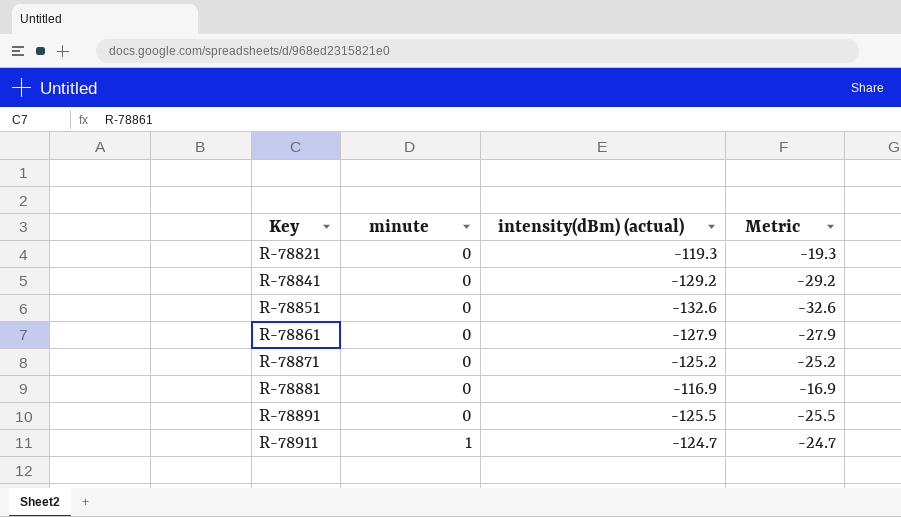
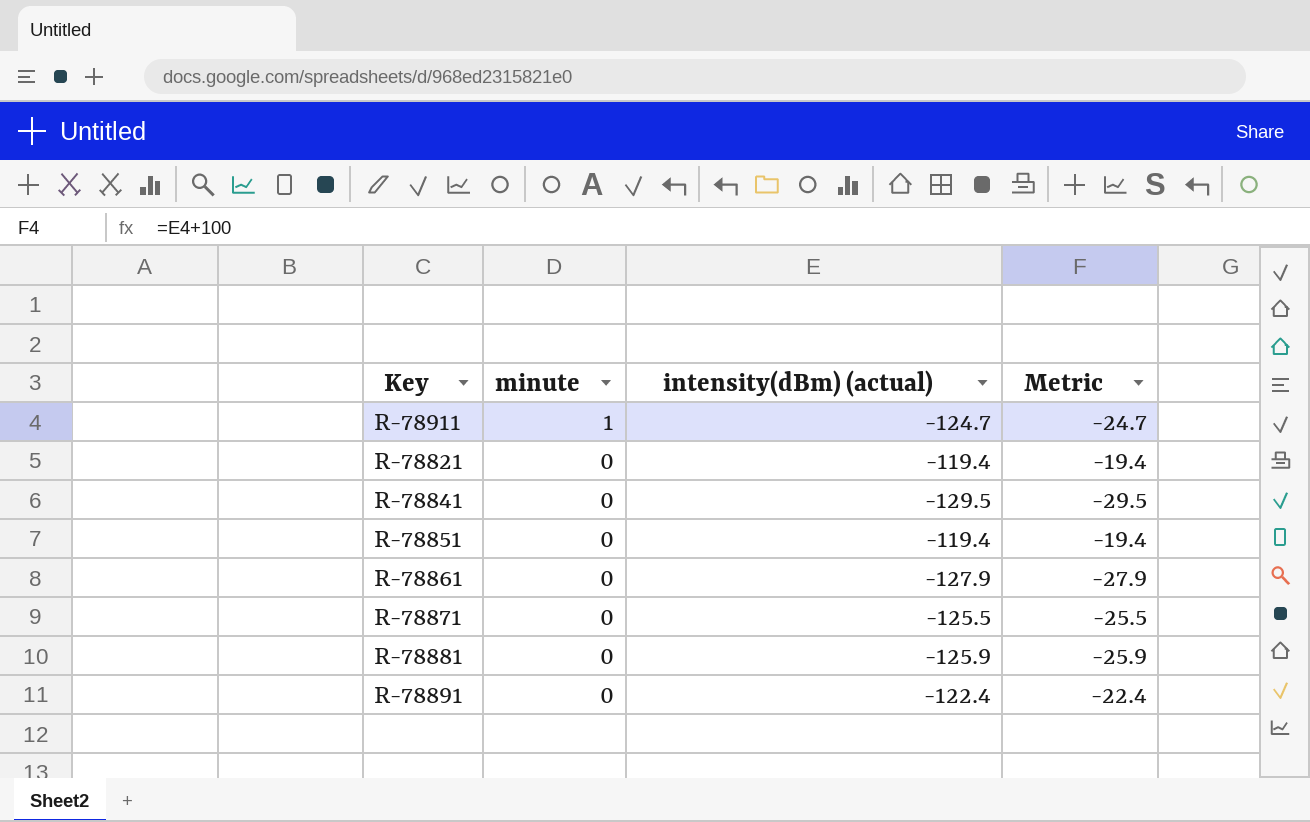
row order: Key ascending -> minute descending
R-78821 | intensity(dBm) (actual): -119.3 -> -119.4
R-78821 | Metric: -19.3 -> -19.4
R-78841 | intensity(dBm) (actual): -129.2 -> -129.5
R-78841 | Metric: -29.2 -> -29.5
R-78851 | intensity(dBm) (actual): -132.6 -> -119.4
R-78851 | Metric: -32.6 -> -19.4
R-78871 | intensity(dBm) (actual): -125.2 -> -125.5
R-78871 | Metric: -25.2 -> -25.5
R-78881 | intensity(dBm) (actual): -116.9 -> -125.9
R-78881 | Metric: -16.9 -> -25.9
R-78891 | intensity(dBm) (actual): -125.5 -> -122.4
R-78891 | Metric: -25.5 -> -22.4

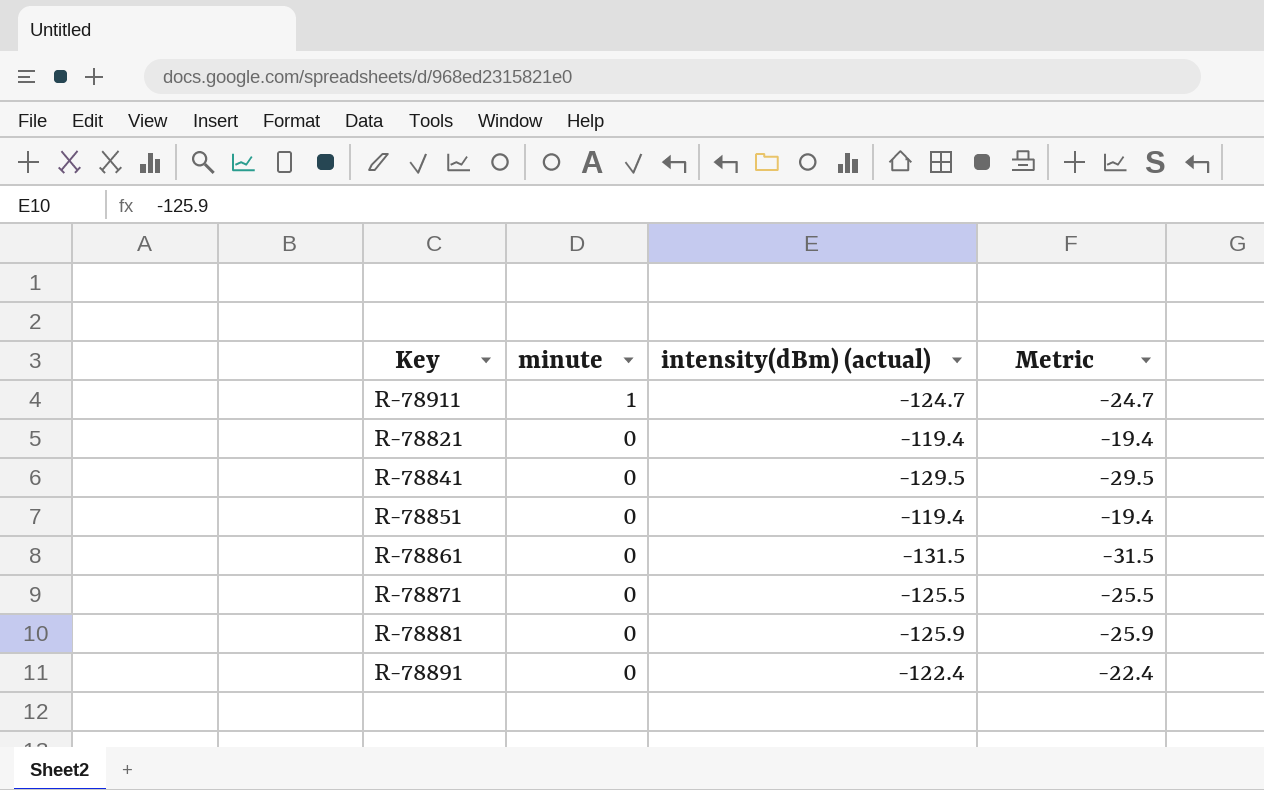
R-78861 | intensity(dBm) (actual): -127.9 -> -131.5
R-78861 | Metric: -27.9 -> -31.5

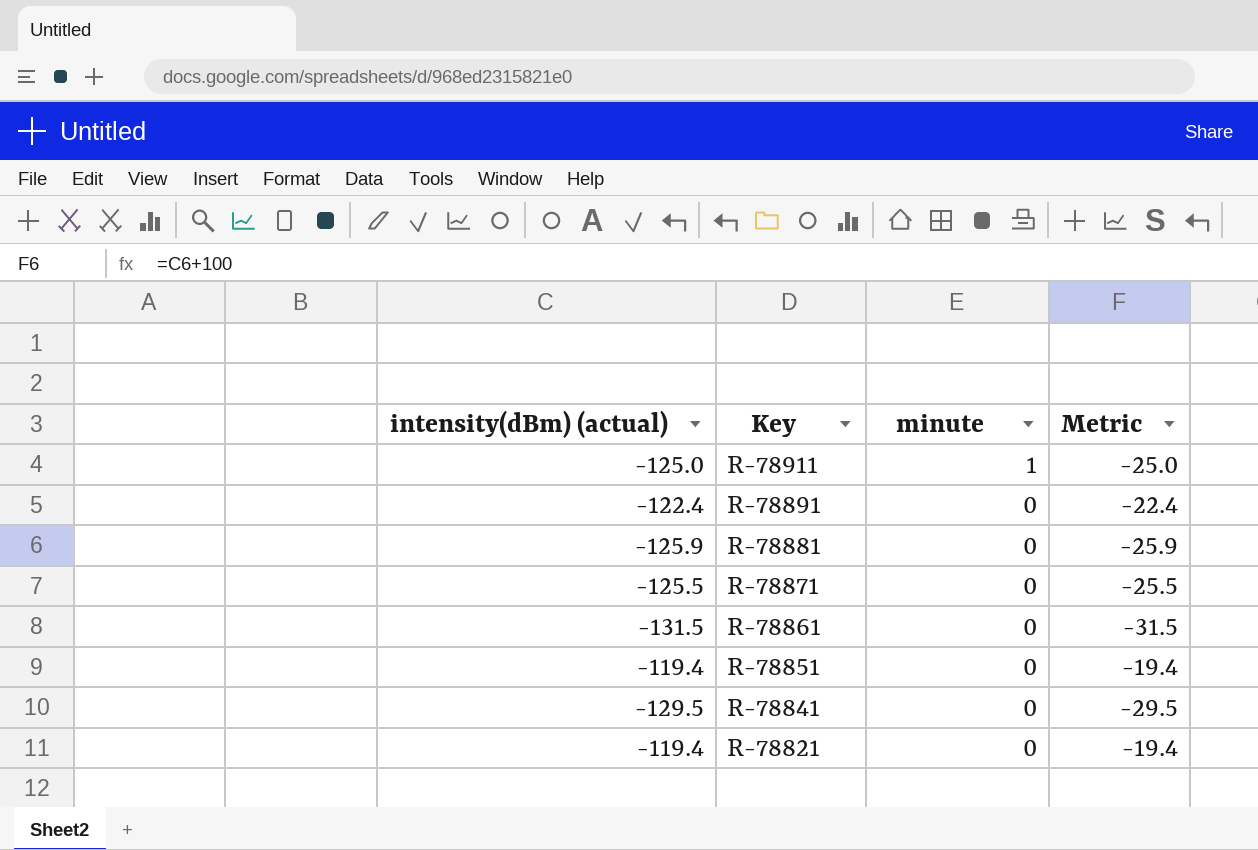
row order: minute descending -> Key descending
column intensity(dBm) (actual) | position: 3 -> 1
R-78911 | intensity(dBm) (actual): -124.7 -> -125.0
R-78911 | Metric: -24.7 -> -25.0

